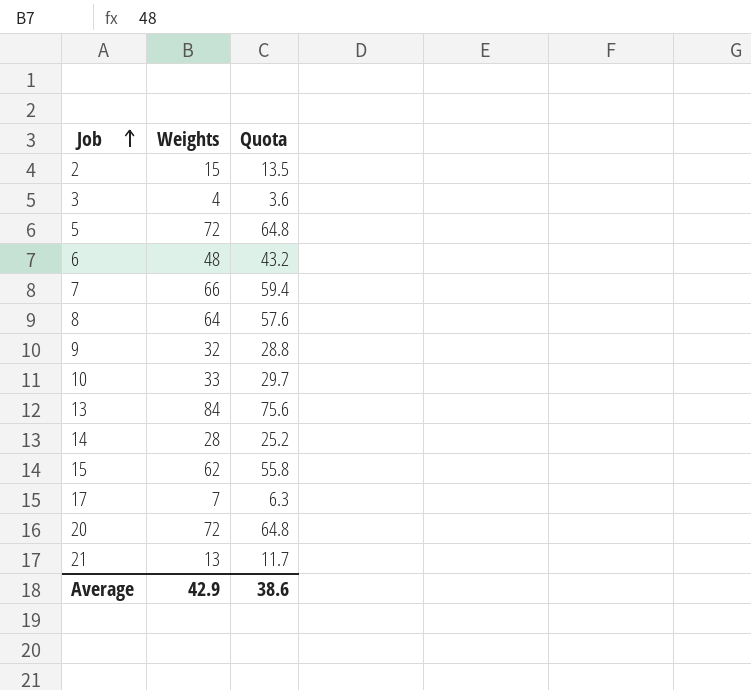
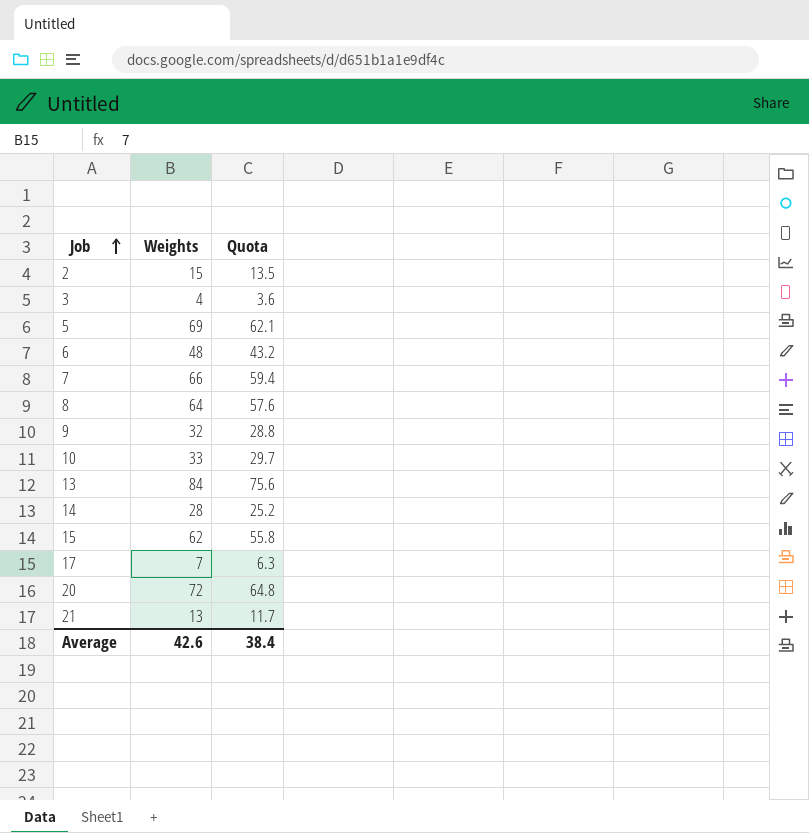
5 | Weights: 72 -> 69
5 | Quota: 64.8 -> 62.1
Average | Weights: 42.9 -> 42.6
Average | Quota: 38.6 -> 38.4

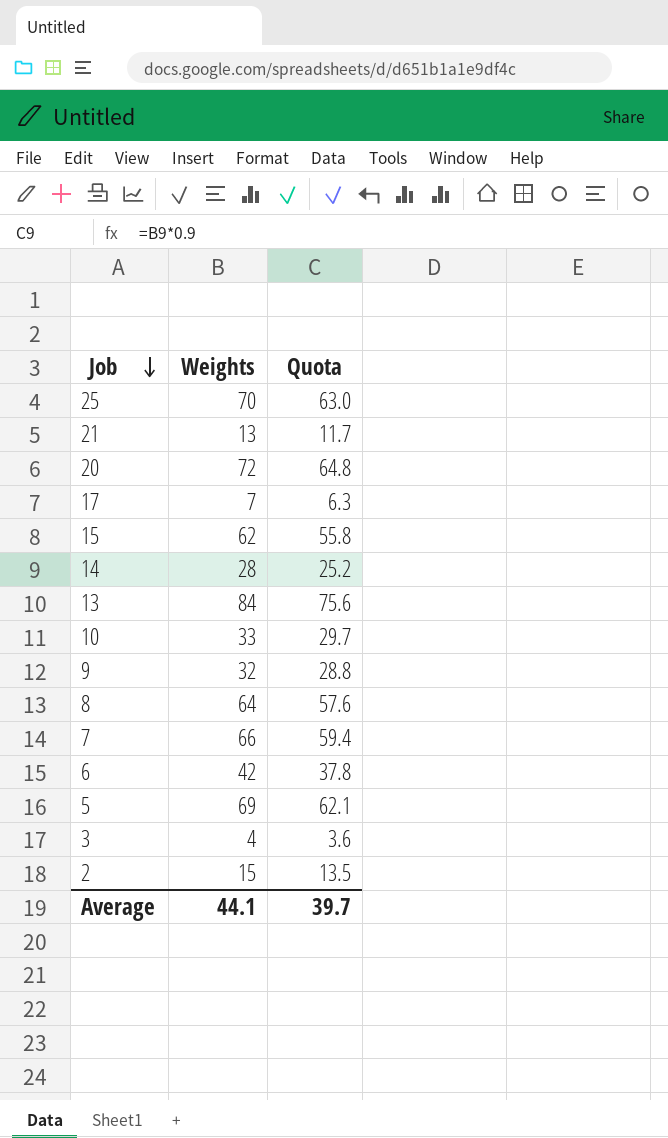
row order: Job ascending -> Job descending
row 25: none -> 70 | 63.0
6 | Weights: 48 -> 42
6 | Quota: 43.2 -> 37.8
Average | Weights: 42.6 -> 44.1
Average | Quota: 38.4 -> 39.7

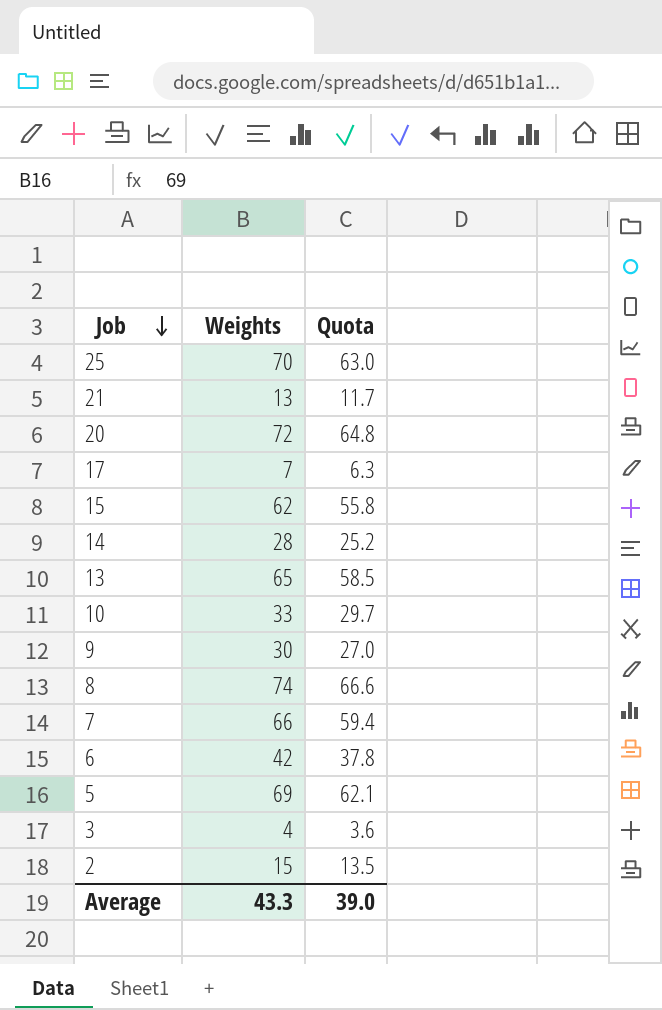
13 | Weights: 84 -> 65
13 | Quota: 75.6 -> 58.5
9 | Weights: 32 -> 30
9 | Quota: 28.8 -> 27.0
8 | Weights: 64 -> 74
8 | Quota: 57.6 -> 66.6
Average | Weights: 44.1 -> 43.3
Average | Quota: 39.7 -> 39.0

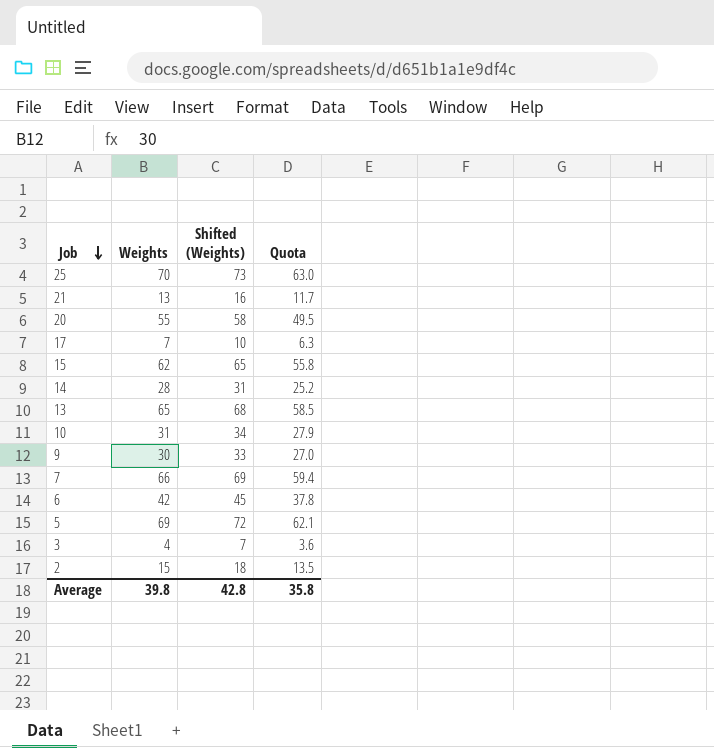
column Shifted (Weights) | formula: none -> [Weights] + 3
row 8: 74 | 66.6 -> none
20 | Weights: 72 -> 55
20 | Quota: 64.8 -> 49.5
10 | Weights: 33 -> 31
10 | Quota: 29.7 -> 27.9
Average | Weights: 43.3 -> 39.8
Average | Quota: 39.0 -> 35.8

